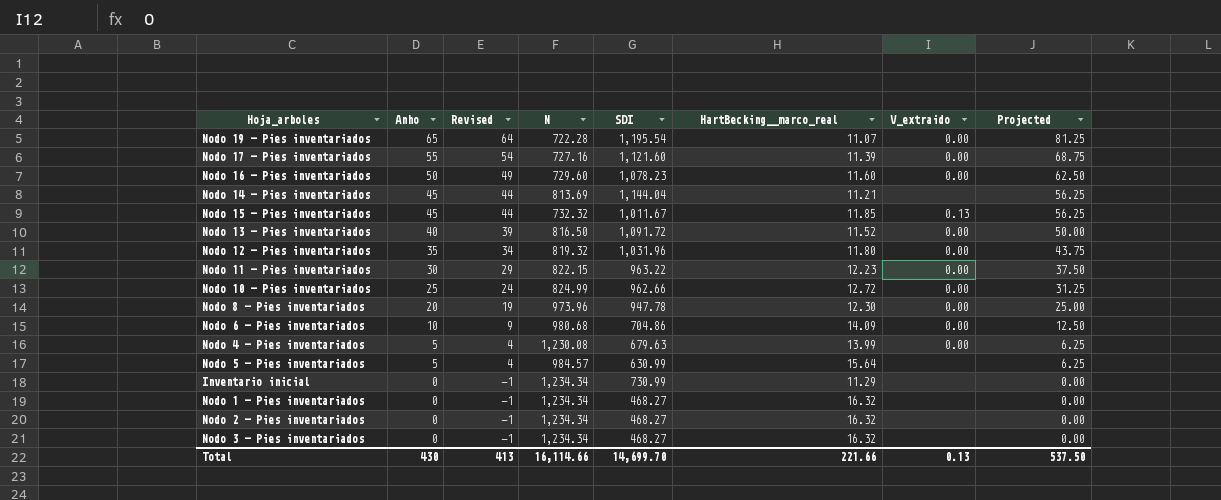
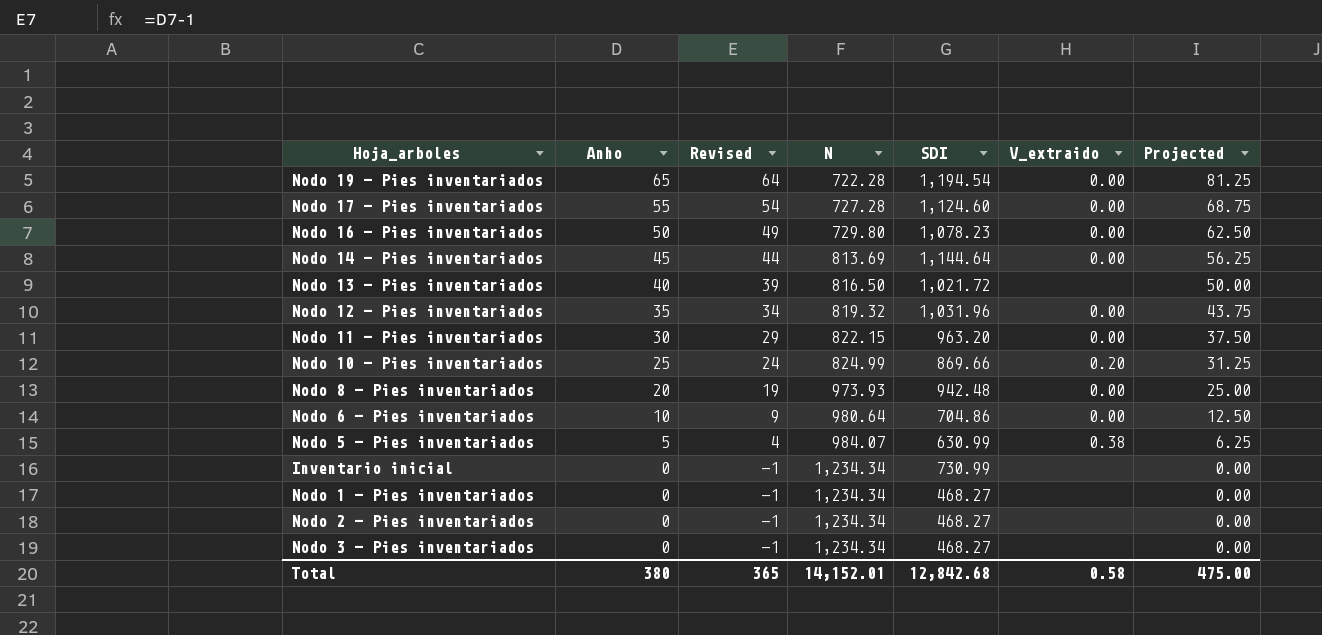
column HartBecking__marco_real | position: 6 -> none
row Nodo 15 - Pies inventariados: 45 | 44 | 732.32 | 1,011.67 | 11.85 | 0.13 | 56.25 -> none
row Nodo 4 - Pies inventariados: 5 | 4 | 1,230.08 | 679.63 | 13.99 | 0.00 | 6.25 -> none
Nodo 19 - Pies inventariados | SDI: 1,195.54 -> 1,194.54
Nodo 17 - Pies inventariados | N: 727.16 -> 727.28
Nodo 17 - Pies inventariados | SDI: 1,121.60 -> 1,124.60
Nodo 16 - Pies inventariados | N: 729.60 -> 729.80
Nodo 14 - Pies inventariados | SDI: 1,144.04 -> 1,144.64
Nodo 14 - Pies inventariados | V_extraido: none -> 0.00
Nodo 13 - Pies inventariados | SDI: 1,091.72 -> 1,021.72
Nodo 13 - Pies inventariados | V_extraido: 0.00 -> none
Nodo 11 - Pies inventariados | SDI: 963.22 -> 963.20
Nodo 10 - Pies inventariados | SDI: 962.66 -> 869.66
Nodo 10 - Pies inventariados | V_extraido: 0.00 -> 0.20
Nodo 8 - Pies inventariados | N: 973.96 -> 973.93
Nodo 8 - Pies inventariados | SDI: 947.78 -> 942.48
Nodo 6 - Pies inventariados | N: 980.68 -> 980.64
Nodo 5 - Pies inventariados | N: 984.57 -> 984.07
Nodo 5 - Pies inventariados | V_extraido: none -> 0.38
Total | Anho: 430 -> 380
Total | Revised: 413 -> 365
Total | N: 16,114.66 -> 14,152.01
Total | SDI: 14,699.70 -> 12,842.68
Total | V_extraido: 0.13 -> 0.58
Total | Projected: 537.50 -> 475.00

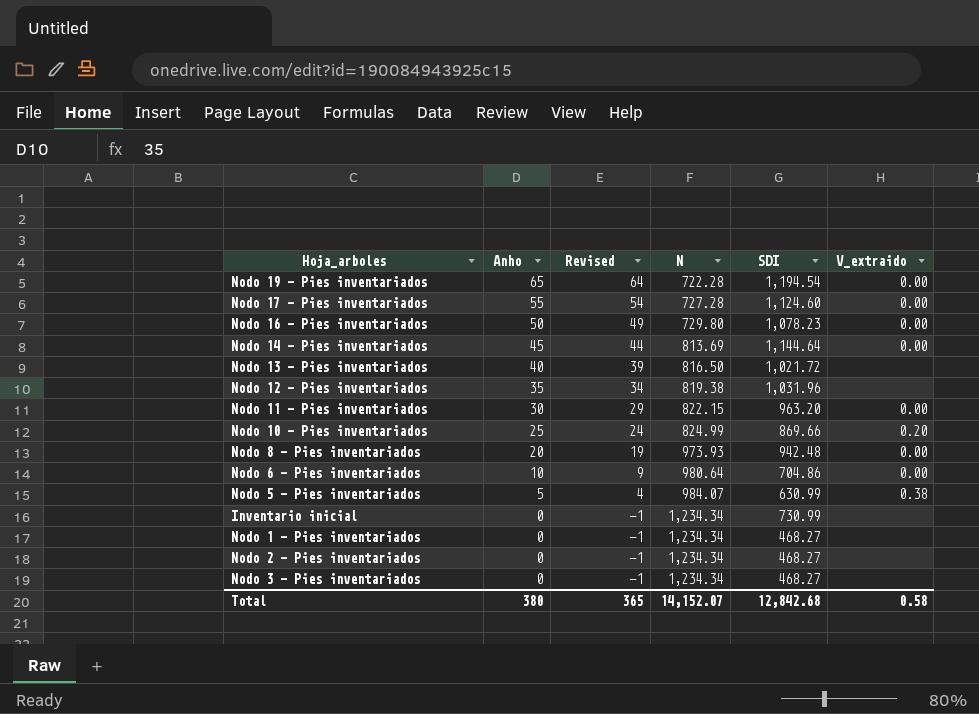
column Projected | formula: [Anho] * 1.25 -> none
Nodo 12 - Pies inventariados | N: 819.32 -> 819.38
Nodo 12 - Pies inventariados | V_extraido: 0.00 -> none
Total | N: 14,152.01 -> 14,152.07

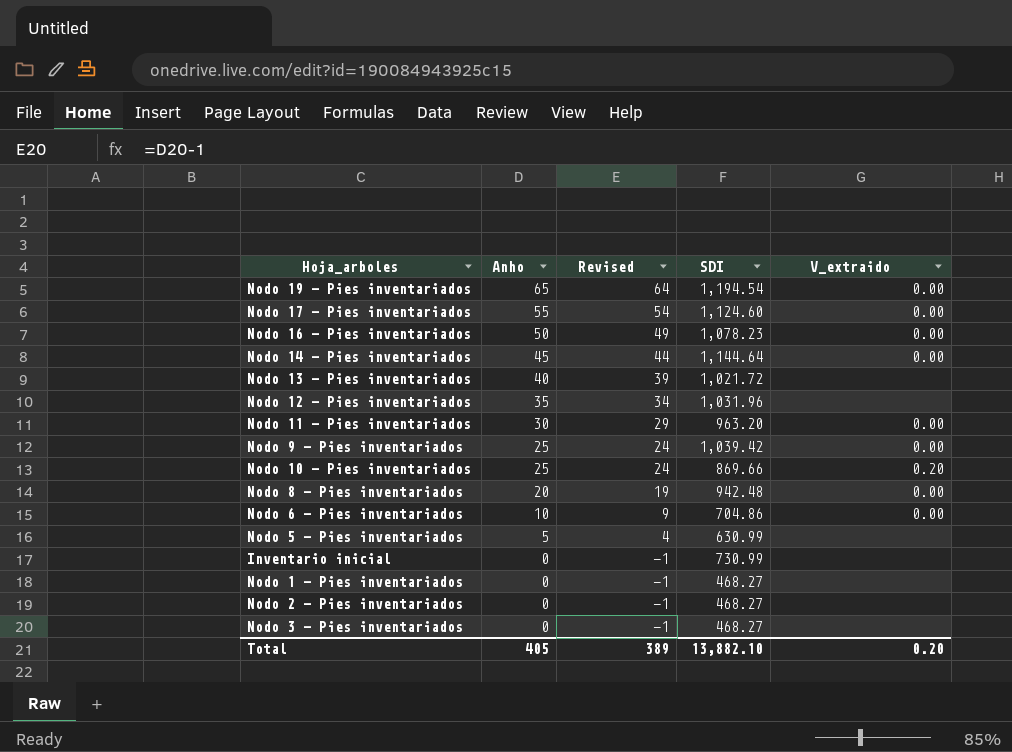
column N | position: 4 -> none
row Nodo 9 - Pies inventariados: none -> 25 | 24 | 1,039.42 | 0.00
Nodo 5 - Pies inventariados | V_extraido: 0.38 -> none
Total | Anho: 380 -> 405
Total | Revised: 365 -> 389
Total | SDI: 12,842.68 -> 13,882.10
Total | V_extraido: 0.58 -> 0.20

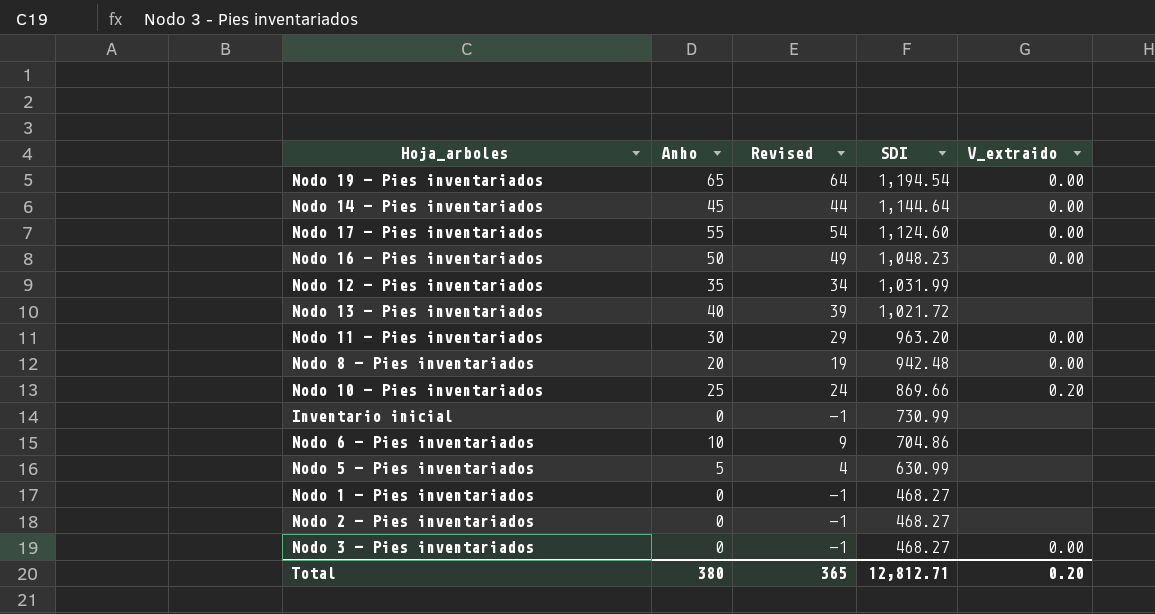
row order: Anho descending -> SDI descending
row Nodo 9 - Pies inventariados: 25 | 24 | 1,039.42 | 0.00 -> none
Nodo 16 - Pies inventariados | SDI: 1,078.23 -> 1,048.23
Nodo 12 - Pies inventariados | SDI: 1,031.96 -> 1,031.99
Nodo 6 - Pies inventariados | V_extraido: 0.00 -> none
Nodo 3 - Pies inventariados | V_extraido: none -> 0.00
Total | Anho: 405 -> 380
Total | Revised: 389 -> 365
Total | SDI: 13,882.10 -> 12,812.71

